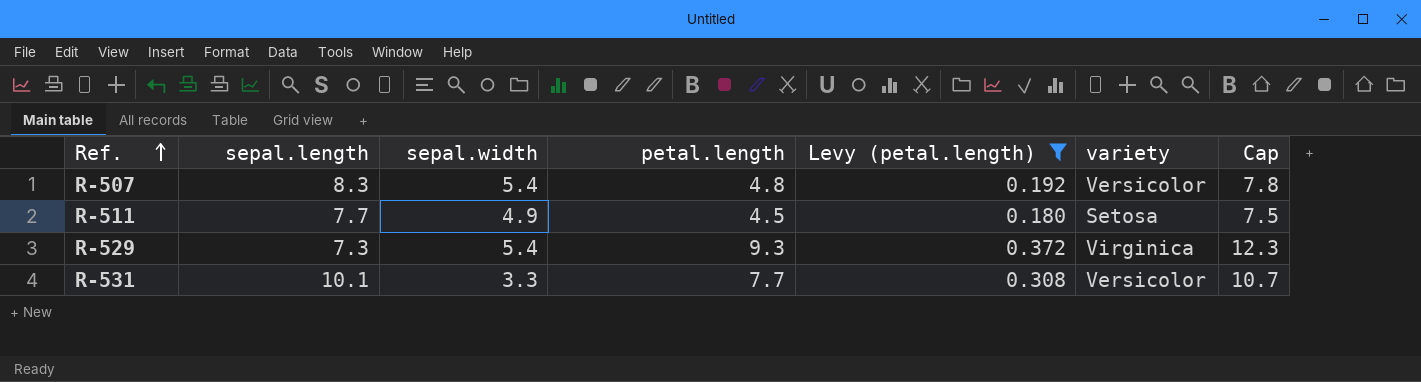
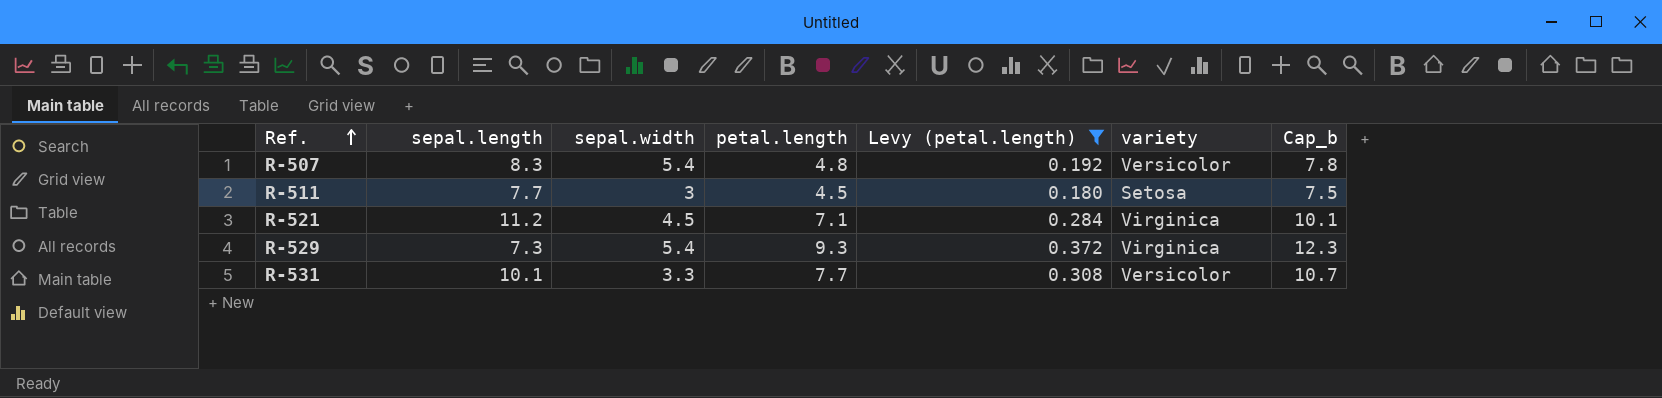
column name: Cap -> Cap_b
R-511 | sepal.width: 4.9 -> 3
row R-521: none -> 11.2 | 4.5 | 7.1 | 0.284 | Virginica | 10.1

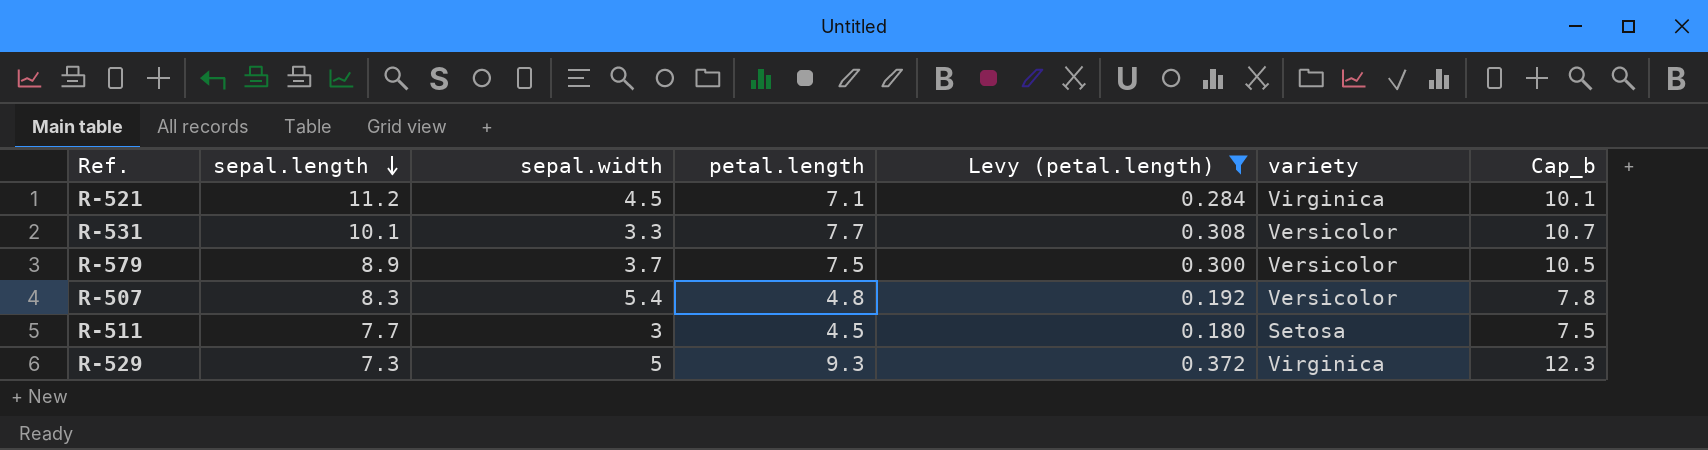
row order: Ref. ascending -> sepal.length descending
row R-579: none -> 8.9 | 3.7 | 7.5 | 0.300 | Versicolor | 10.5
R-529 | sepal.width: 5.4 -> 5

